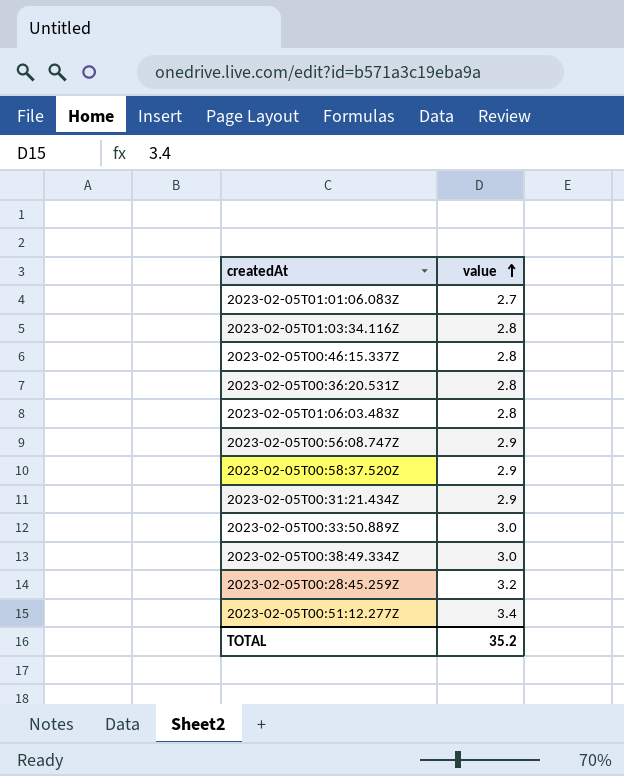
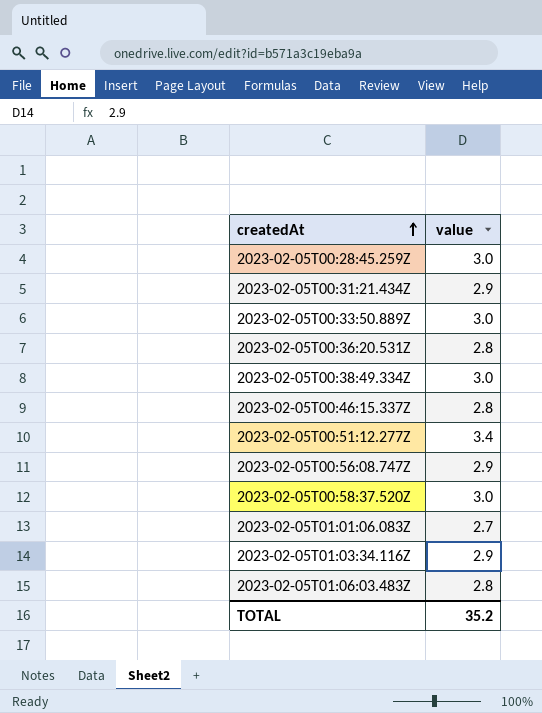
row order: value ascending -> createdAt ascending
2023-02-05T00:28:45.259Z | value: 3.2 -> 3.0
2023-02-05T00:58:37.520Z | value: 2.9 -> 3.0
2023-02-05T01:03:34.116Z | value: 2.8 -> 2.9

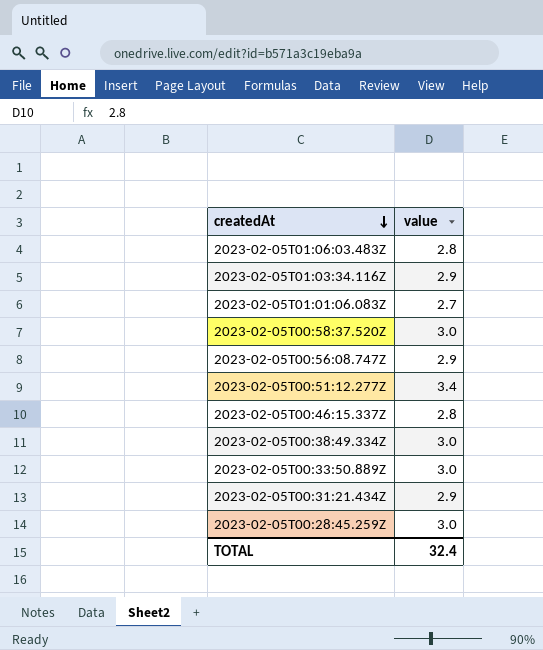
row order: createdAt ascending -> createdAt descending
row 2023-02-05T00:36:20.531Z: 2.8 -> none
TOTAL | value: 35.2 -> 32.4

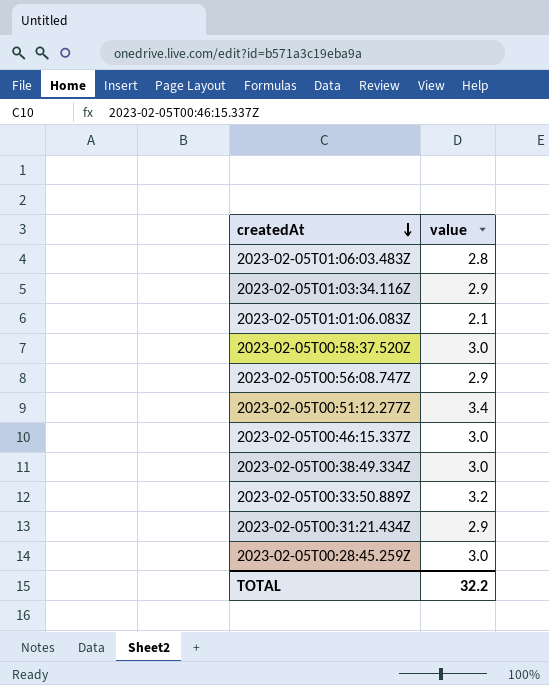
2023-02-05T01:01:06.083Z | value: 2.7 -> 2.1
2023-02-05T00:46:15.337Z | value: 2.8 -> 3.0
2023-02-05T00:33:50.889Z | value: 3.0 -> 3.2
TOTAL | value: 32.4 -> 32.2

